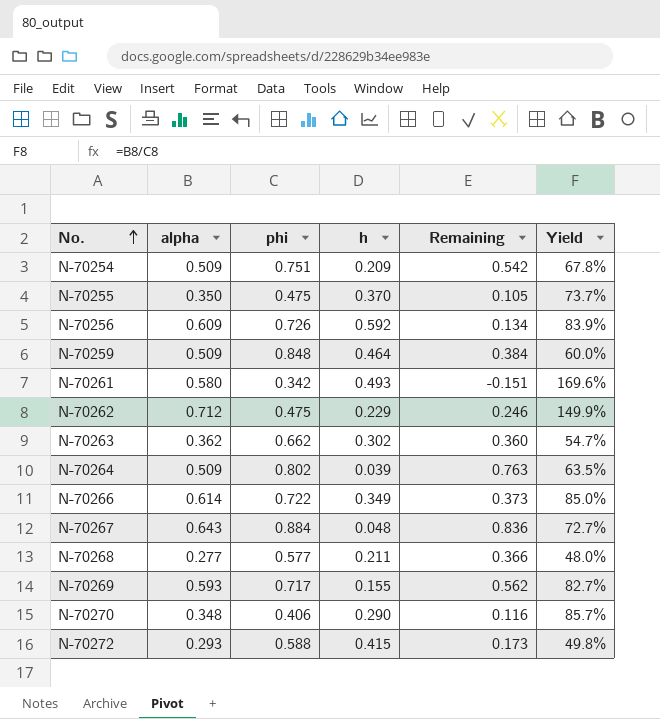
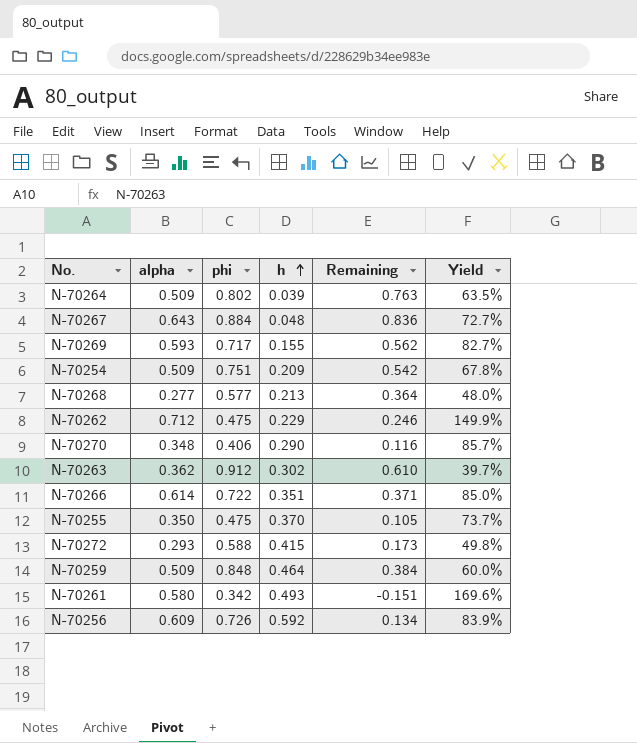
row order: No. ascending -> h ascending
N-70268 | h: 0.211 -> 0.213
N-70268 | Remaining: 0.366 -> 0.364
N-70263 | phi: 0.662 -> 0.912
N-70263 | Remaining: 0.360 -> 0.610
N-70263 | Yield: 54.7% -> 39.7%
N-70266 | h: 0.349 -> 0.351
N-70266 | Remaining: 0.373 -> 0.371

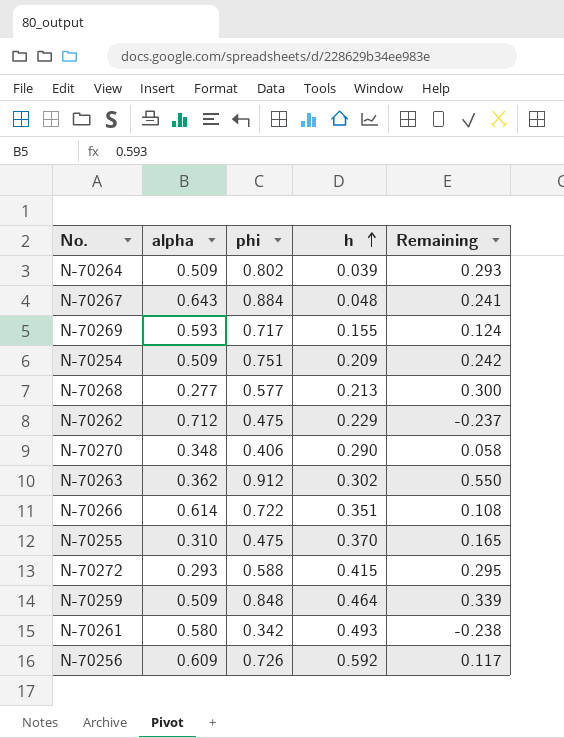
column Yield | formula: [alpha] / [phi] -> none
column Remaining | formula: [phi] - [h] -> [phi] - [alpha]
N-70255 | alpha: 0.350 -> 0.310

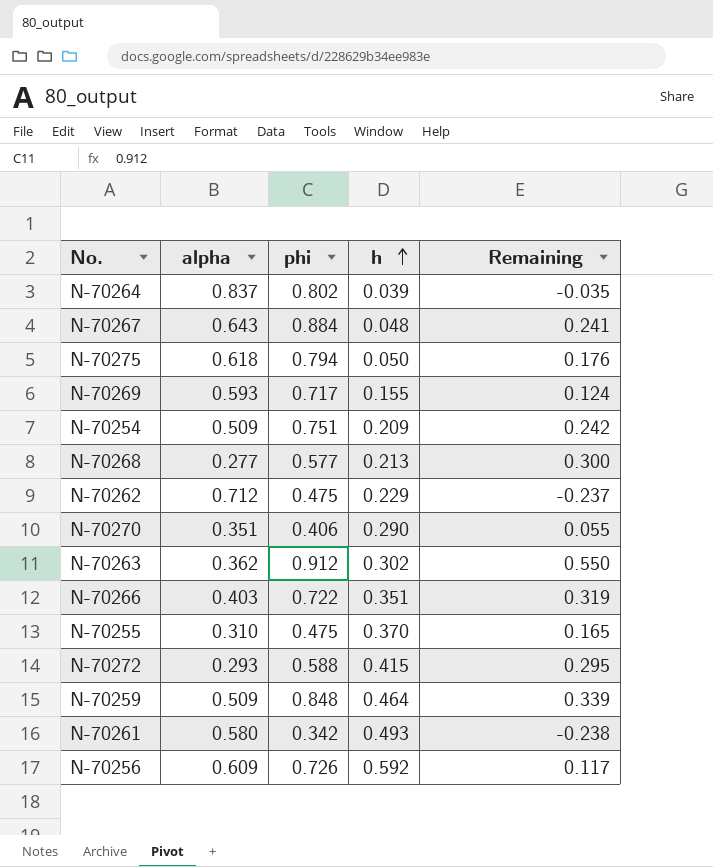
N-70264 | alpha: 0.509 -> 0.837
N-70264 | Remaining: 0.293 -> -0.035
row N-70275: none -> 0.618 | 0.794 | 0.050 | 0.176
N-70270 | alpha: 0.348 -> 0.351
N-70270 | Remaining: 0.058 -> 0.055
N-70266 | alpha: 0.614 -> 0.403
N-70266 | Remaining: 0.108 -> 0.319

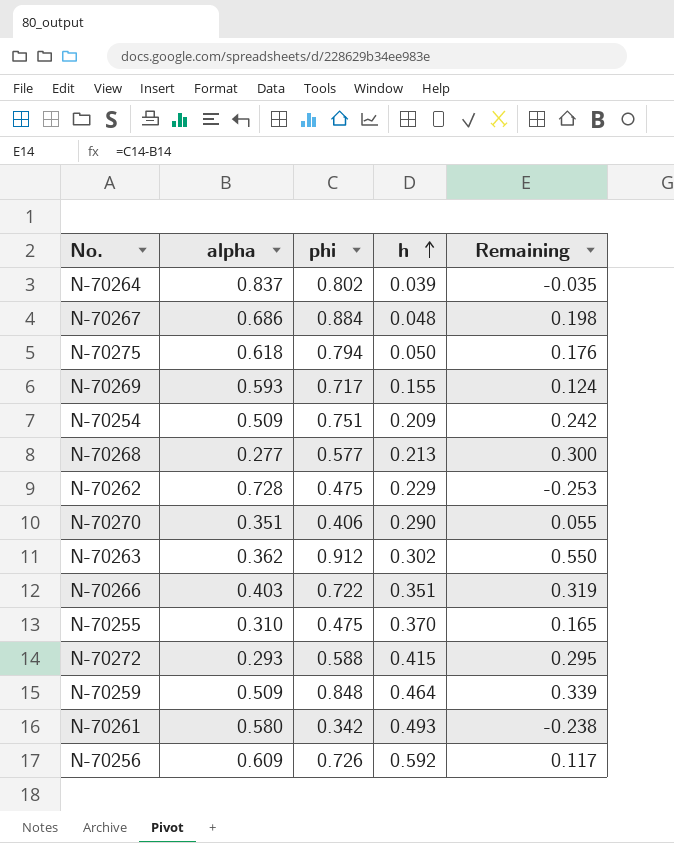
N-70267 | alpha: 0.643 -> 0.686
N-70267 | Remaining: 0.241 -> 0.198
N-70262 | alpha: 0.712 -> 0.728
N-70262 | Remaining: -0.237 -> -0.253

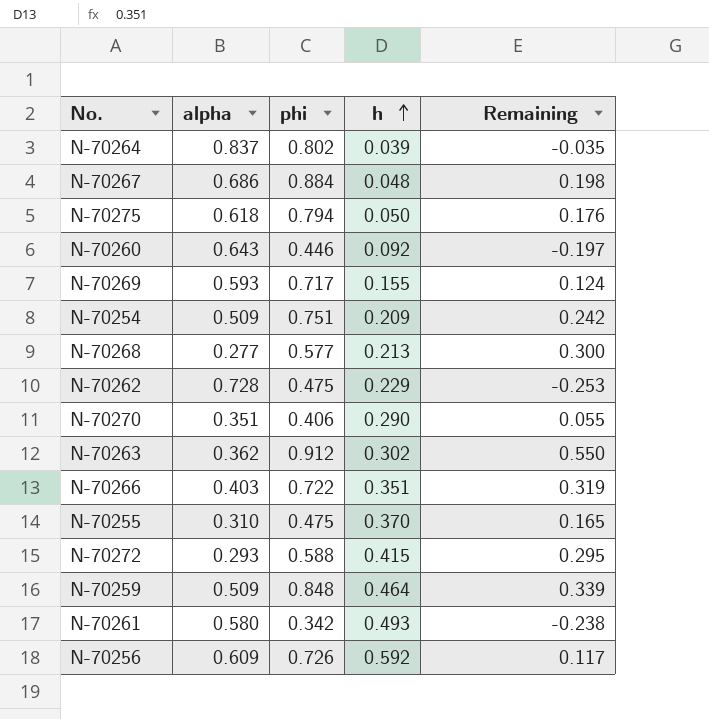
row N-70260: none -> 0.643 | 0.446 | 0.092 | -0.197

